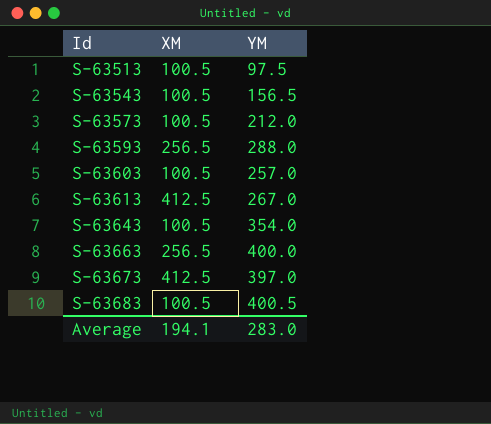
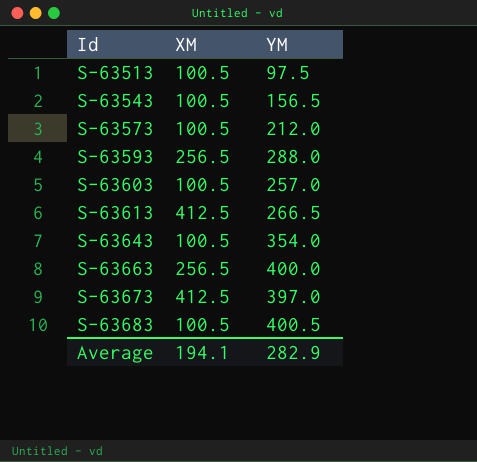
S-63613 | YM: 267.0 -> 266.5
Average | YM: 283.0 -> 282.9

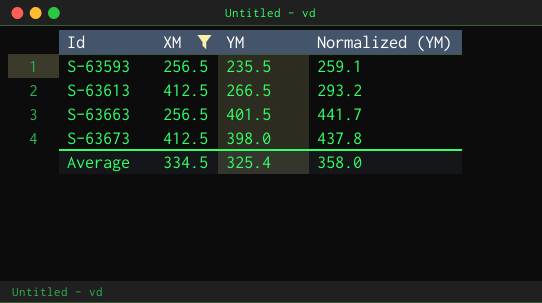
filter: none -> XM != 100.5
column Normalized (YM) | formula: none -> [YM] * 1.1
S-63593 | YM: 288.0 -> 235.5
S-63663 | YM: 400.0 -> 401.5
S-63673 | YM: 397.0 -> 398.0
Average | XM: 194.1 -> 334.5
Average | YM: 282.9 -> 325.4

